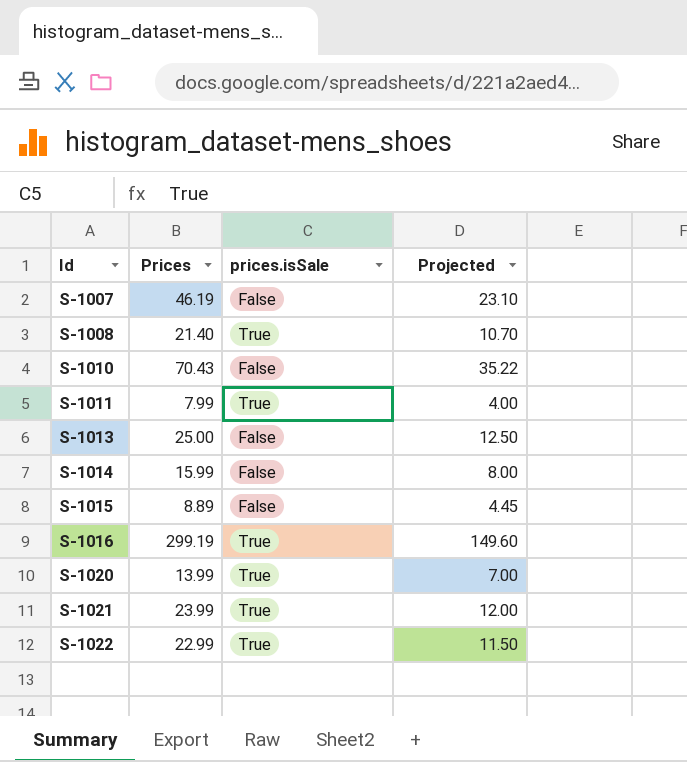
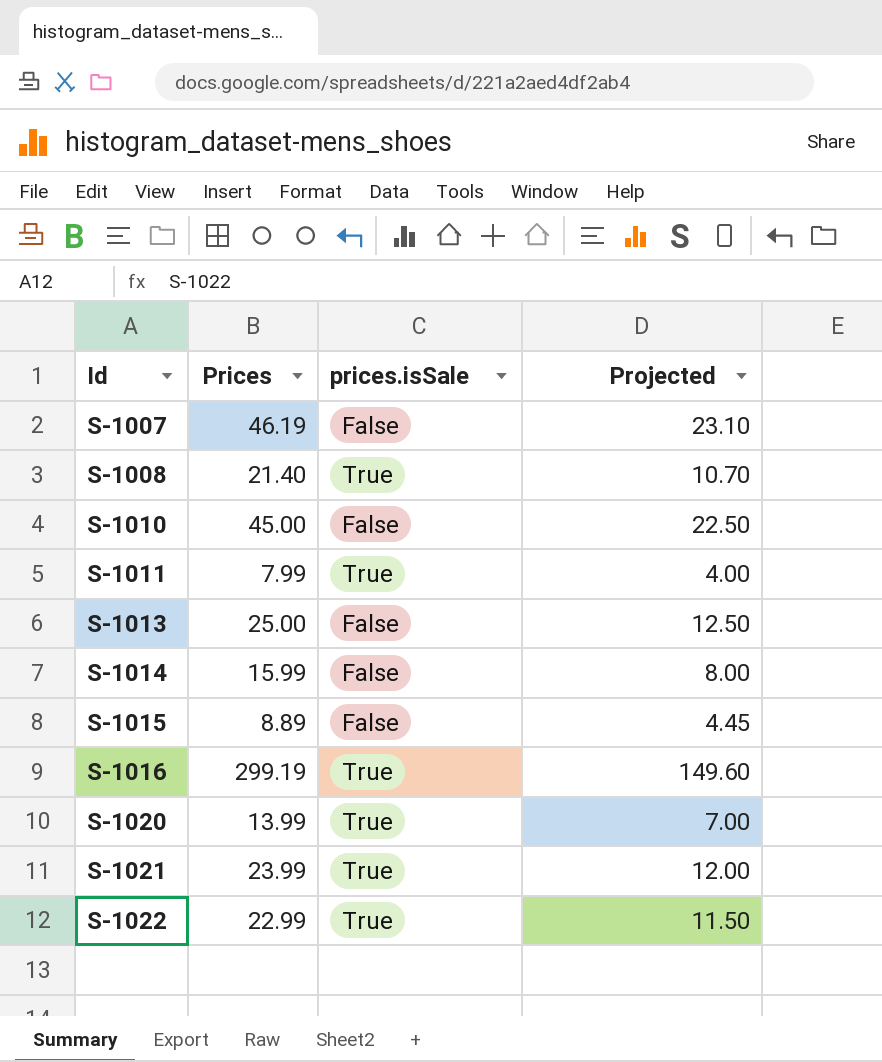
S-1010 | Prices: 70.43 -> 45.00
S-1010 | Projected: 35.22 -> 22.50

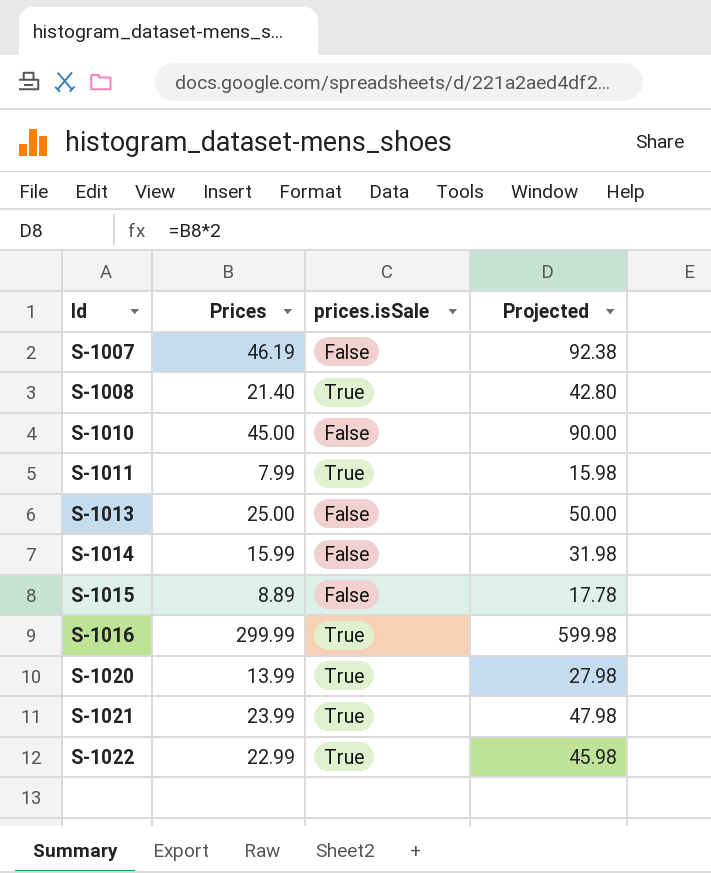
column Projected | formula: [Prices] * 0.5 -> [Prices] * 2
S-1016 | Prices: 299.19 -> 299.99

